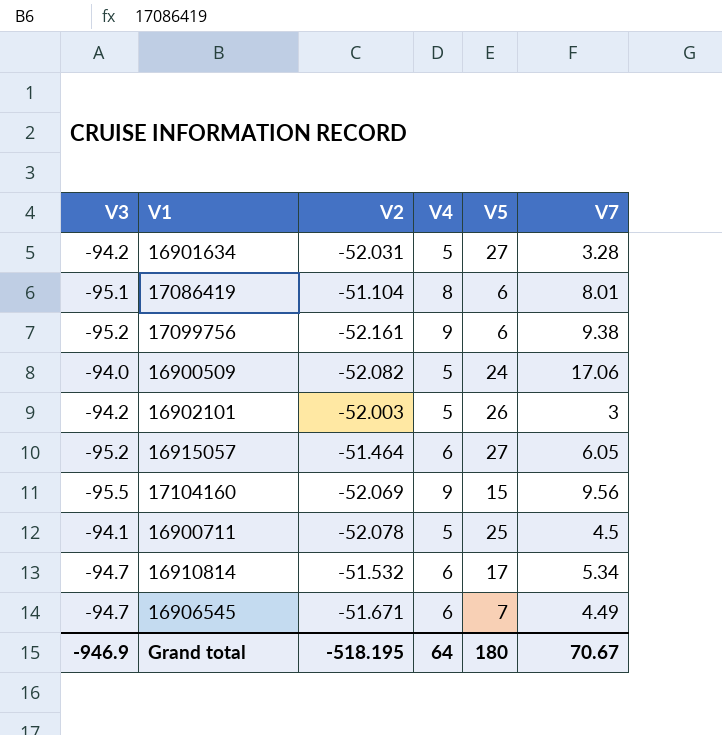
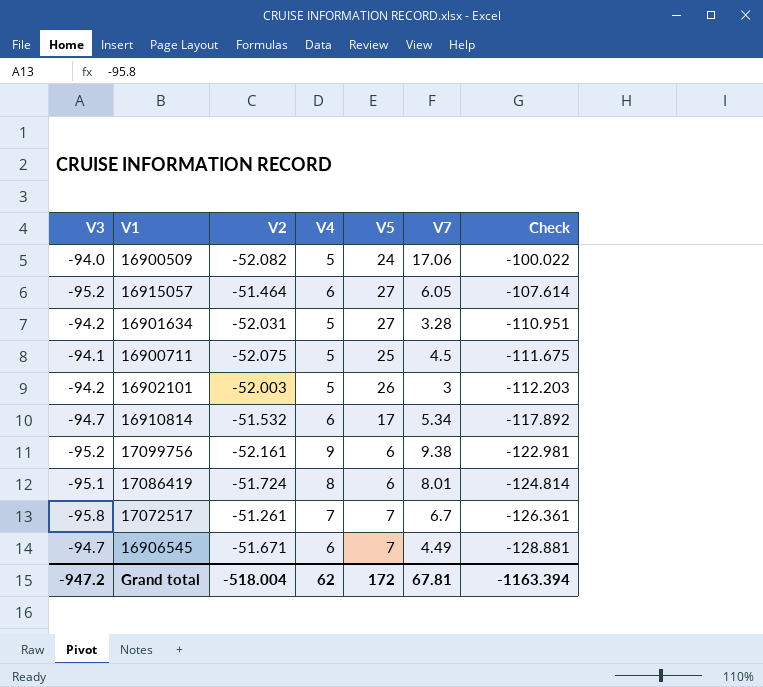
row order: none -> Check descending
column Check | formula: none -> [V3] + [V2] + [V4] + [V5] + [V7]
row 17104160: -95.5 | -52.069 | 9 | 15 | 9.56 -> none
16900711 | V2: -52.078 -> -52.075
17086419 | V2: -51.104 -> -51.724
row 17072517: none -> -95.8 | -51.261 | 7 | 7 | 6.7 | -126.361
Grand total | V3: -946.9 -> -947.2
Grand total | V2: -518.195 -> -518.004
Grand total | V4: 64 -> 62
Grand total | V5: 180 -> 172
Grand total | V7: 70.67 -> 67.81

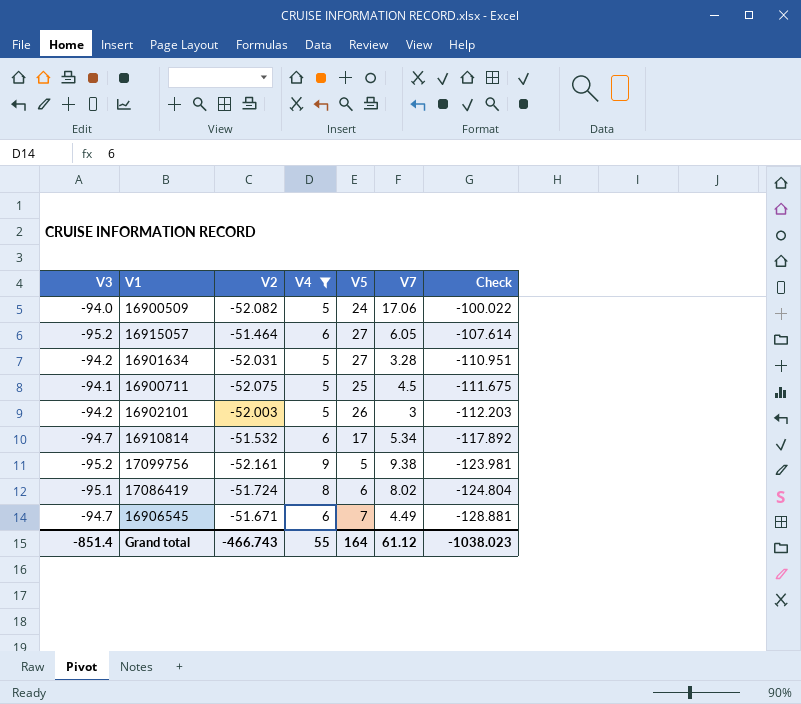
filter: none -> V4 != 7
17099756 | V5: 6 -> 5
17099756 | Check: -122.981 -> -123.981
17086419 | V7: 8.01 -> 8.02
17086419 | Check: -124.814 -> -124.804
Grand total | V3: -947.2 -> -851.4
Grand total | V2: -518.004 -> -466.743
Grand total | V4: 62 -> 55
Grand total | V5: 172 -> 164
Grand total | V7: 67.81 -> 61.12
Grand total | Check: -1163.394 -> -1038.023

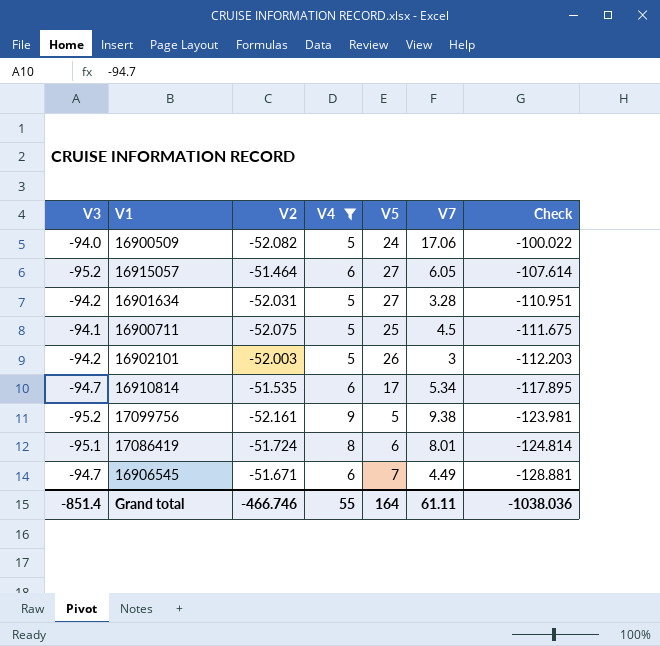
16910814 | V2: -51.532 -> -51.535
16910814 | Check: -117.892 -> -117.895
17086419 | V7: 8.02 -> 8.01
17086419 | Check: -124.804 -> -124.814
Grand total | V2: -466.743 -> -466.746
Grand total | V7: 61.12 -> 61.11
Grand total | Check: -1038.023 -> -1038.036

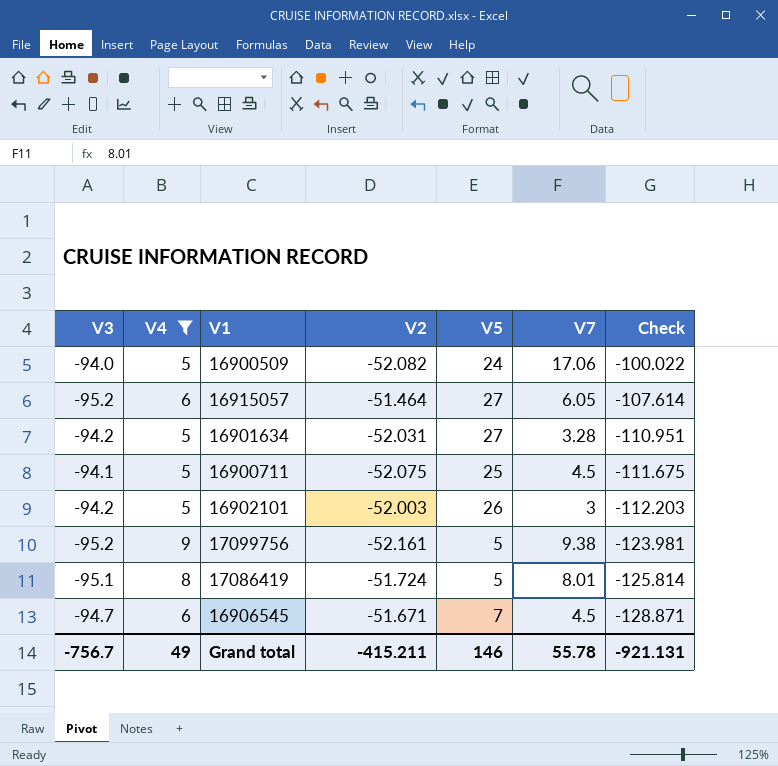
column V4 | position: 4 -> 2
row 16910814: -94.7 | -51.535 | 6 | 17 | 5.34 | -117.895 -> none
17086419 | V5: 6 -> 5
17086419 | Check: -124.814 -> -125.814
16906545 | V7: 4.49 -> 4.5
16906545 | Check: -128.881 -> -128.871
Grand total | V3: -851.4 -> -756.7
Grand total | V4: 55 -> 49
Grand total | V2: -466.746 -> -415.211
Grand total | V5: 164 -> 146
Grand total | V7: 61.11 -> 55.78
Grand total | Check: -1038.036 -> -921.131

